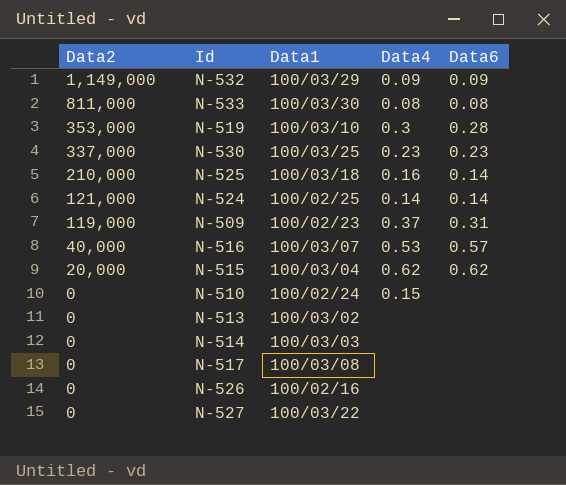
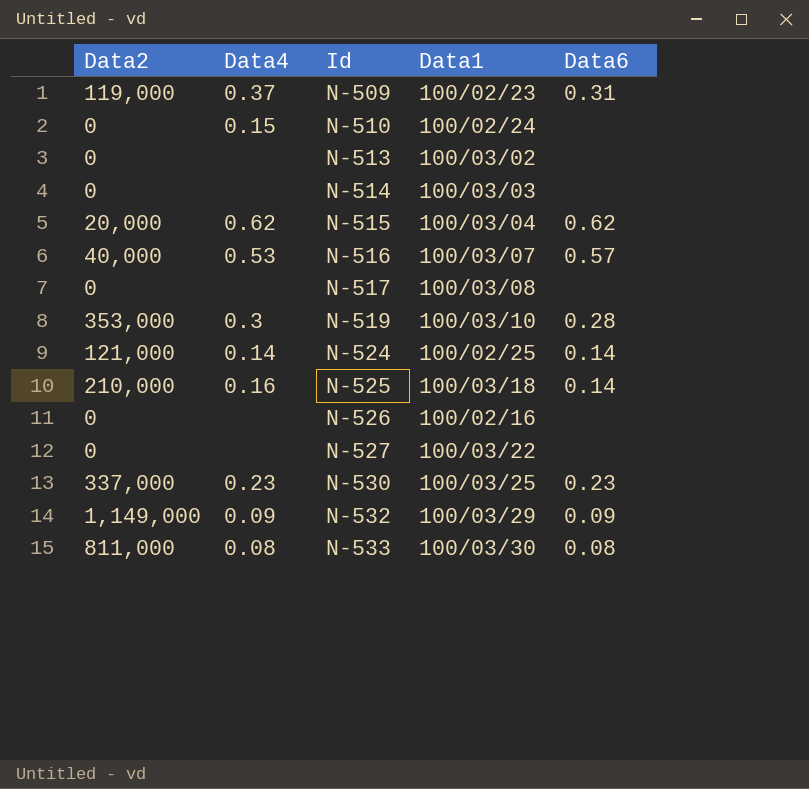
row order: Data2 descending -> Id ascending
column Data4 | position: 4 -> 2

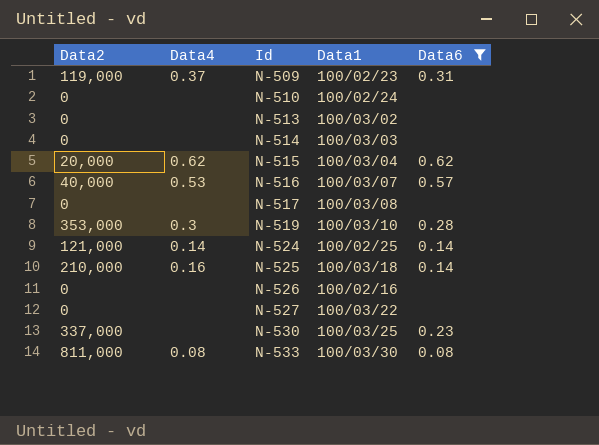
filter: none -> Data6 != 0.09
N-510 | Data4: 0.15 -> none
N-530 | Data4: 0.23 -> none

